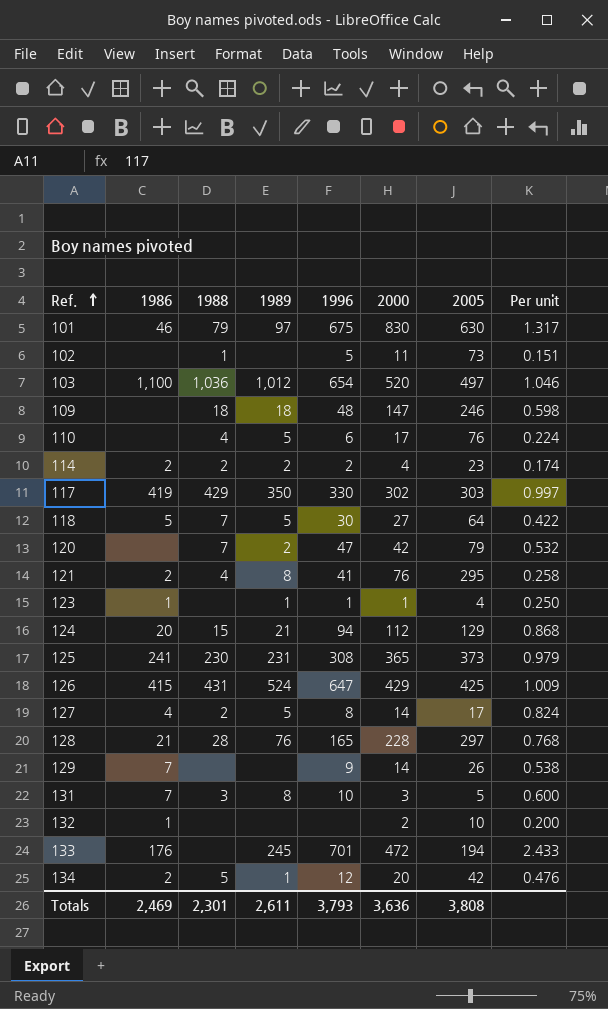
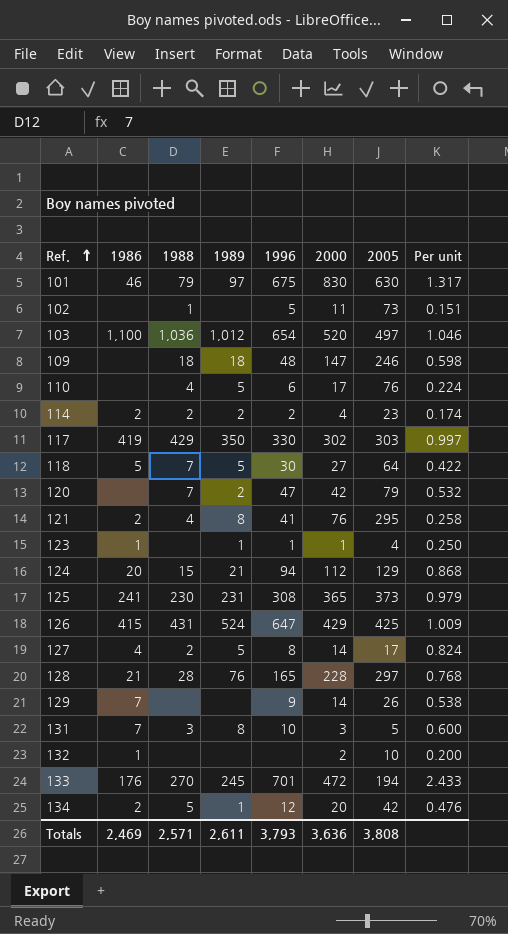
133 | 1988: none -> 270
Totals | 1988: 2,301 -> 2,571

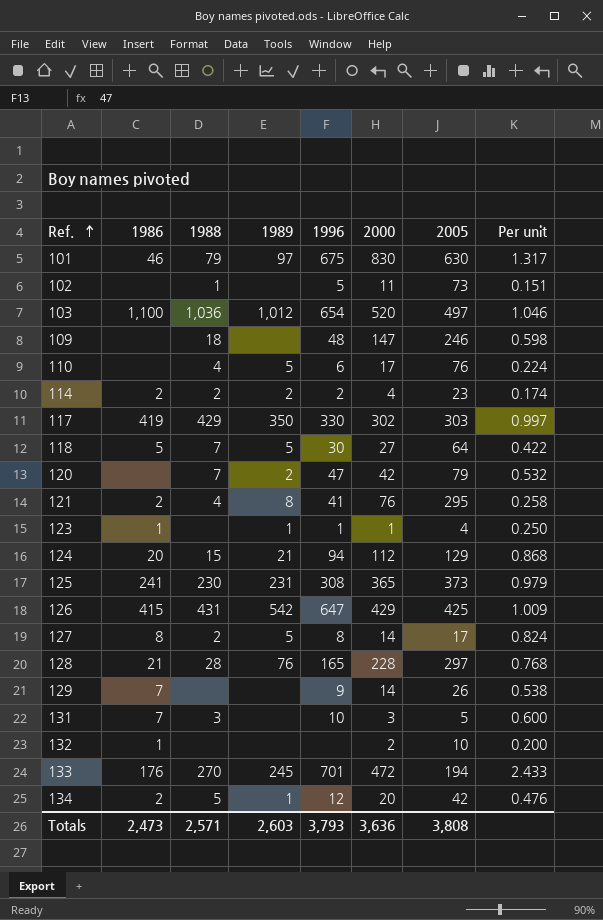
109 | 1989: 18 -> none
126 | 1989: 524 -> 542
127 | 1986: 4 -> 8
131 | 1989: 8 -> none
Totals | 1986: 2,469 -> 2,473
Totals | 1989: 2,611 -> 2,603

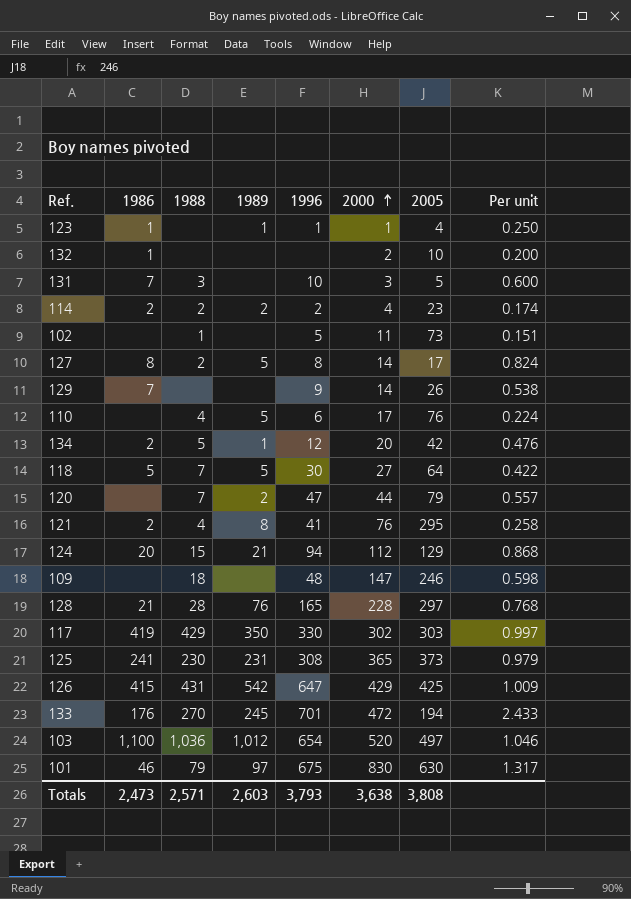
row order: Ref. ascending -> 2000 ascending
120 | 2000: 42 -> 44
120 | Per unit: 0.532 -> 0.557
Totals | 2000: 3,636 -> 3,638

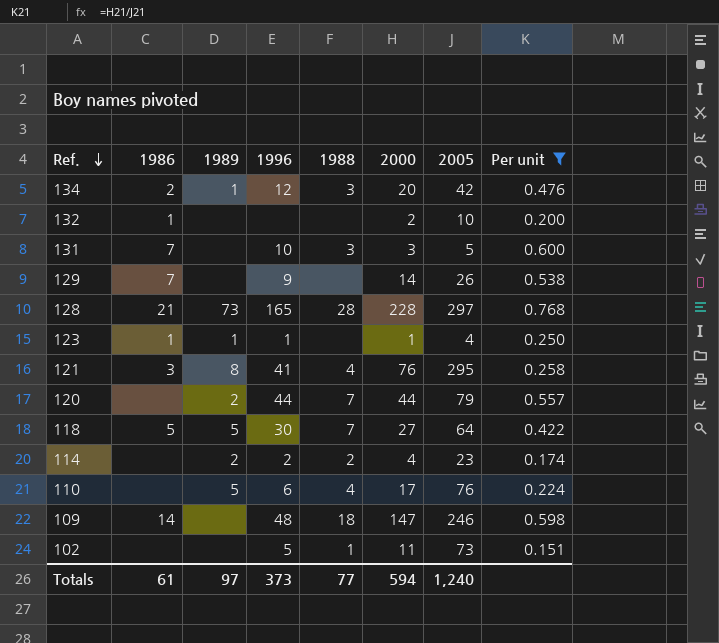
filter: none -> Per unit <= 0.768
row order: 2000 ascending -> Ref. descending
column 1988 | position: 3 -> 5
134 | 1988: 5 -> 3
128 | 1989: 76 -> 73
121 | 1986: 2 -> 3
120 | 1996: 47 -> 44
114 | 1986: 2 -> none
109 | 1986: none -> 14
Totals | 1986: 2,473 -> 61
Totals | 1989: 2,603 -> 97
Totals | 1996: 3,793 -> 373
Totals | 1988: 2,571 -> 77
Totals | 2000: 3,638 -> 594
Totals | 2005: 3,808 -> 1,240

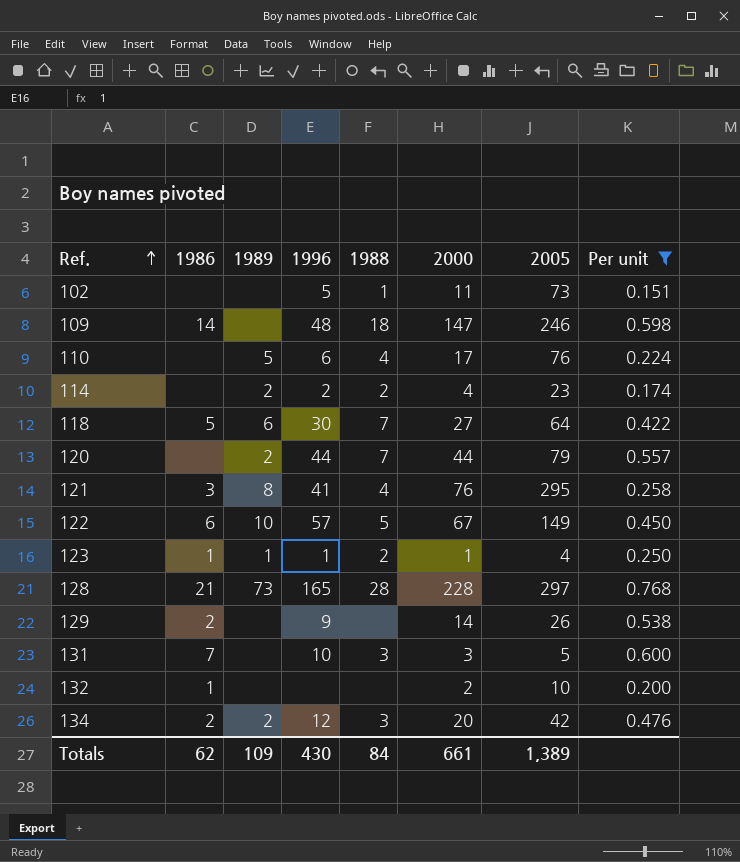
row order: Ref. descending -> Ref. ascending
118 | 1989: 5 -> 6
row 122: none -> 6 | 10 | 57 | 5 | 67 | 149 | 0.450
123 | 1988: none -> 2
129 | 1986: 7 -> 2
134 | 1989: 1 -> 2
Totals | 1986: 61 -> 62
Totals | 1989: 97 -> 109
Totals | 1996: 373 -> 430
Totals | 1988: 77 -> 84
Totals | 2000: 594 -> 661
Totals | 2005: 1,240 -> 1,389

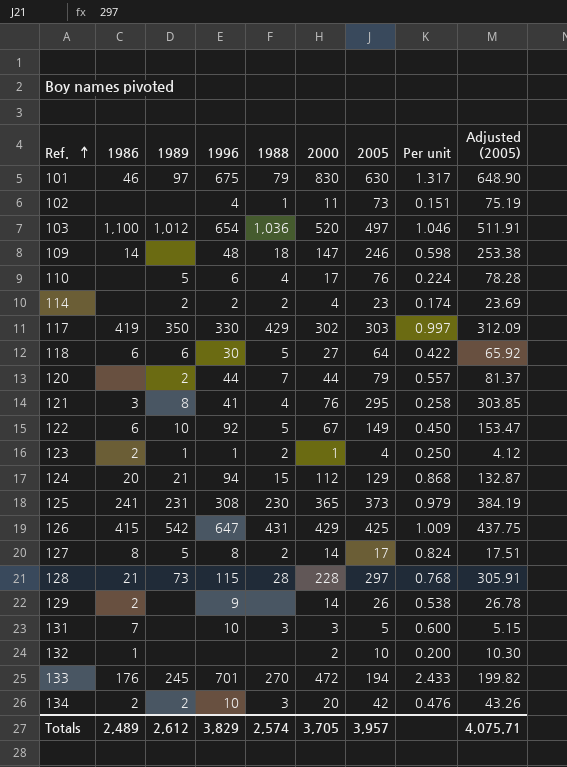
filter: Per unit <= 0.768 -> none
column Adjusted (2005) | formula: none -> [2005] * 1.03
102 | 1996: 5 -> 4
118 | 1986: 5 -> 6
118 | 1988: 7 -> 5
122 | 1996: 57 -> 92
123 | 1986: 1 -> 2
128 | 1996: 165 -> 115
134 | 1996: 12 -> 10
Totals | 1986: 62 -> 2,489
Totals | 1989: 109 -> 2,612
Totals | 1996: 430 -> 3,829
Totals | 1988: 84 -> 2,574
Totals | 2000: 661 -> 3,705
Totals | 2005: 1,389 -> 3,957

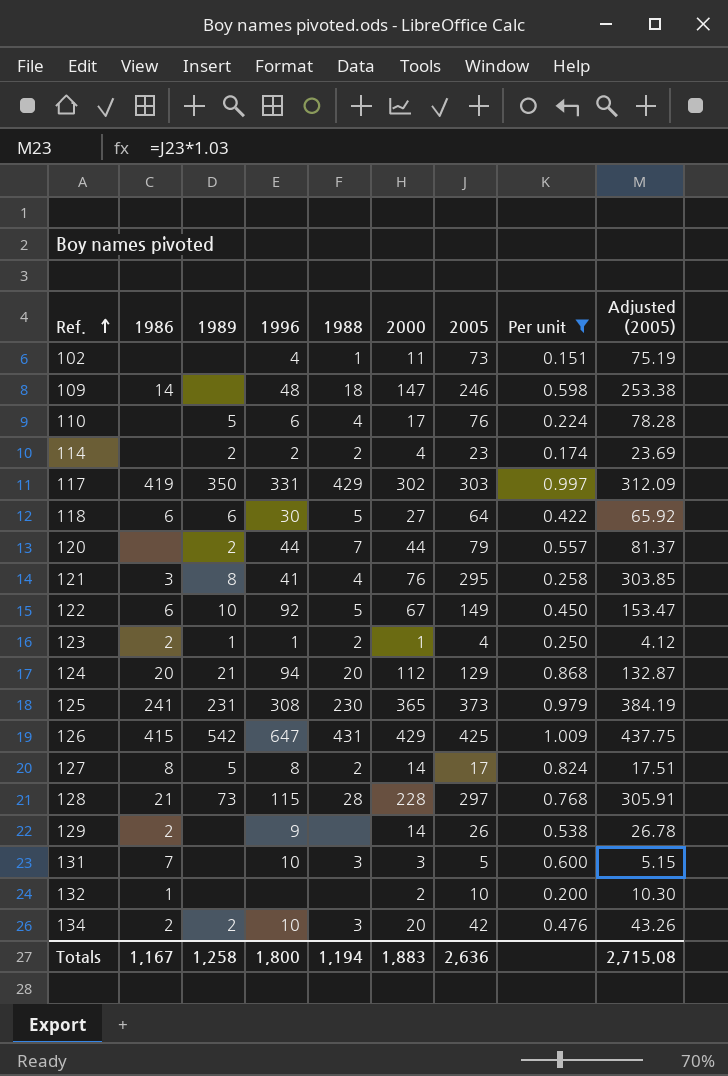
filter: none -> Per unit <= 1.009
117 | 1996: 330 -> 331
124 | 1988: 15 -> 20
Totals | 1986: 2,489 -> 1,167
Totals | 1989: 2,612 -> 1,258
Totals | 1996: 3,829 -> 1,800
Totals | 1988: 2,574 -> 1,194
Totals | 2000: 3,705 -> 1,883
Totals | 2005: 3,957 -> 2,636
Totals | Adjusted (2005): 4,075.71 -> 2,715.08

